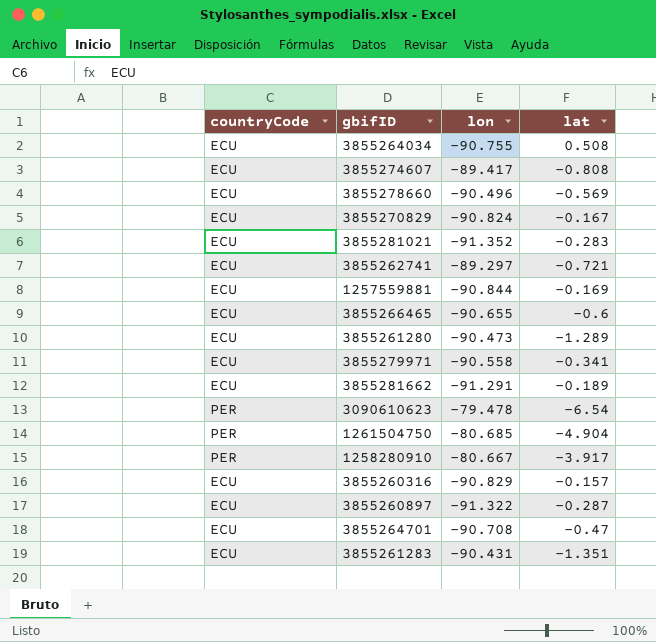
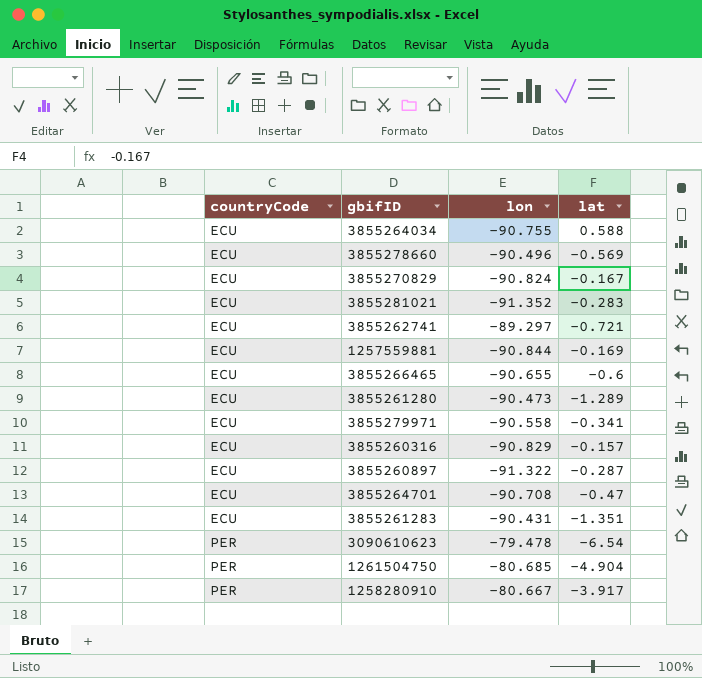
row order: none -> countryCode ascending
row 3855274607: ECU | -89.417 | -0.808 -> none
row 3855281662: ECU | -91.291 | -0.189 -> none
3855264034 | lat: 0.508 -> 0.588

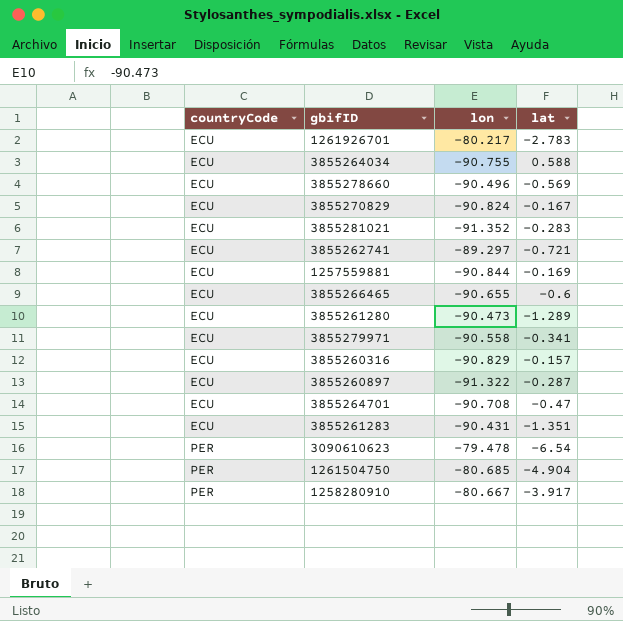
row 1261926701: none -> ECU | -80.217 | -2.783

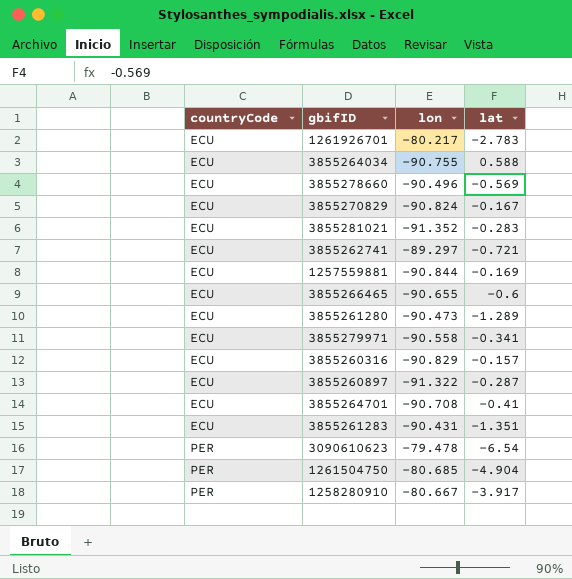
3855264701 | lat: -0.47 -> -0.41

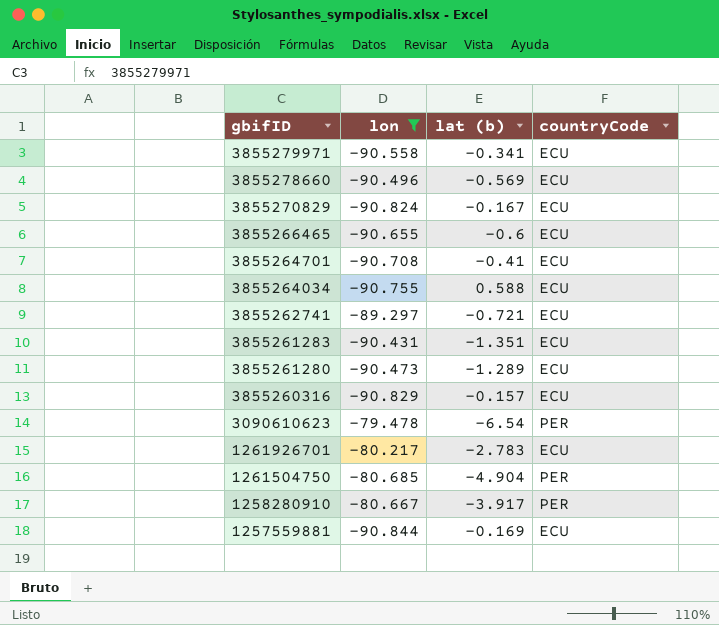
filter: none -> lon >= -90.844
row order: countryCode ascending -> gbifID descending
column name: lat -> lat (b)
column countryCode | position: 1 -> 4

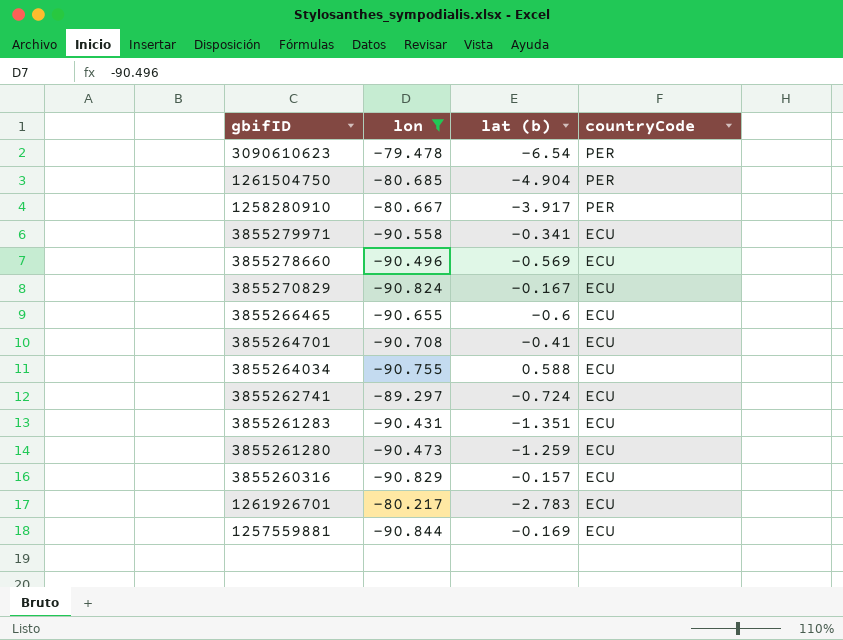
row order: gbifID descending -> countryCode descending
3855262741 | lat (b): -0.721 -> -0.724
3855261280 | lat (b): -1.289 -> -1.259

